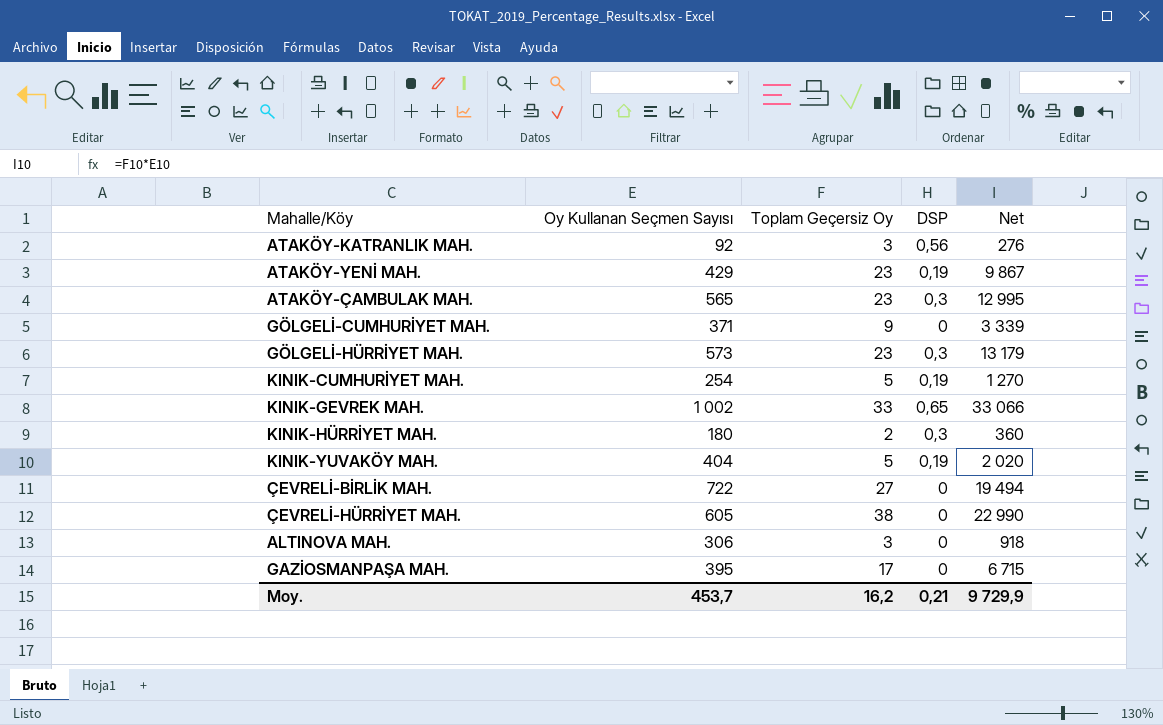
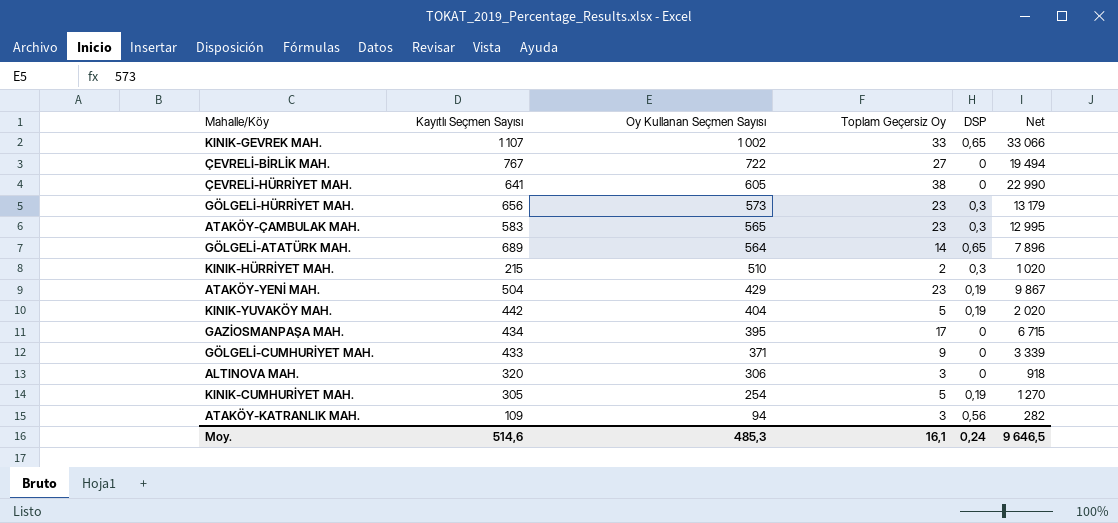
row order: none -> Oy Kullanan Seçmen Sayısı descending
column Kayıtlı Seçmen Sayısı | position: none -> 2
row GÖLGELİ-ATATÜRK MAH.: none -> 689 | 564 | 14 | 0,65 | 7 896
KINIK-HÜRRİYET MAH. | Oy Kullanan Seçmen Sayısı: 180 -> 510
KINIK-HÜRRİYET MAH. | Net: 360 -> 1 020
ATAKÖY-KATRANLIK MAH. | Oy Kullanan Seçmen Sayısı: 92 -> 94
ATAKÖY-KATRANLIK MAH. | Net: 276 -> 282
Moy. | Oy Kullanan Seçmen Sayısı: 453,7 -> 485,3
Moy. | Toplam Geçersiz Oy: 16,2 -> 16,1
Moy. | DSP: 0,21 -> 0,24
Moy. | Net: 9 729,9 -> 9 646,5

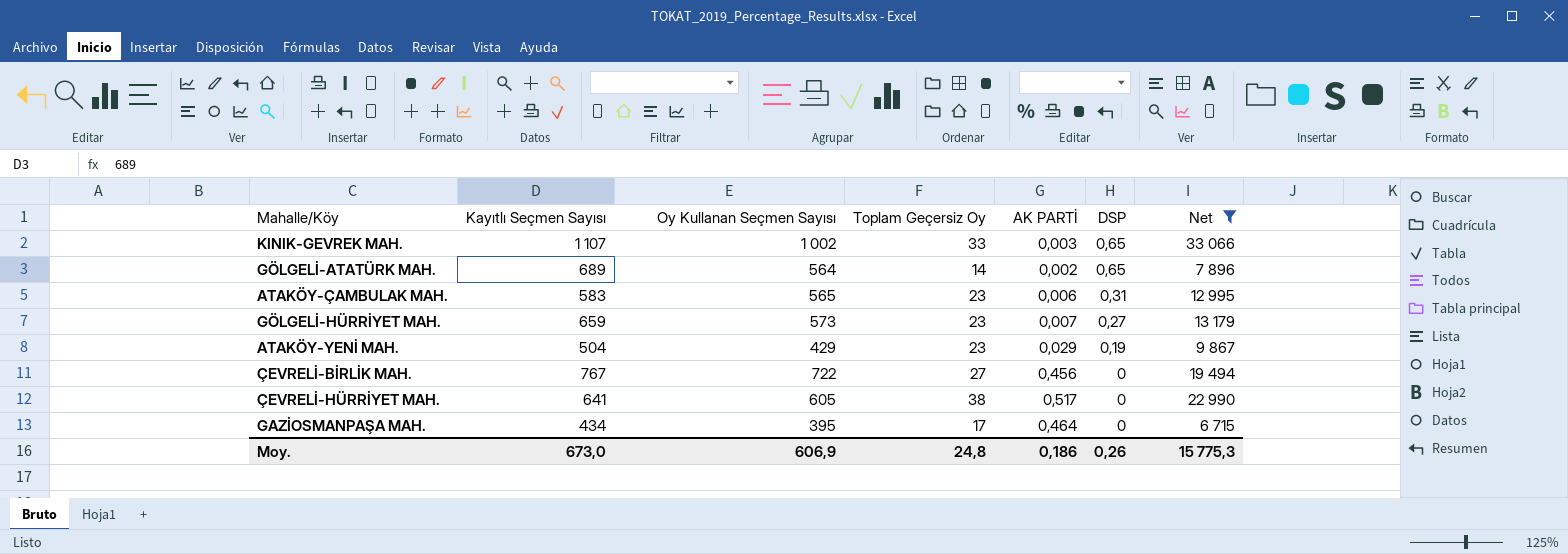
filter: none -> Net >= 6 715
row order: Oy Kullanan Seçmen Sayısı descending -> DSP descending
column AK PARTİ | position: none -> 5
ATAKÖY-ÇAMBULAK MAH. | DSP: 0,3 -> 0,31
GÖLGELİ-HÜRRİYET MAH. | Kayıtlı Seçmen Sayısı: 656 -> 659
GÖLGELİ-HÜRRİYET MAH. | DSP: 0,3 -> 0,27
Moy. | Kayıtlı Seçmen Sayısı: 514,6 -> 673,0
Moy. | Oy Kullanan Seçmen Sayısı: 485,3 -> 606,9
Moy. | Toplam Geçersiz Oy: 16,1 -> 24,8
Moy. | DSP: 0,24 -> 0,26
Moy. | Net: 9 646,5 -> 15 775,3

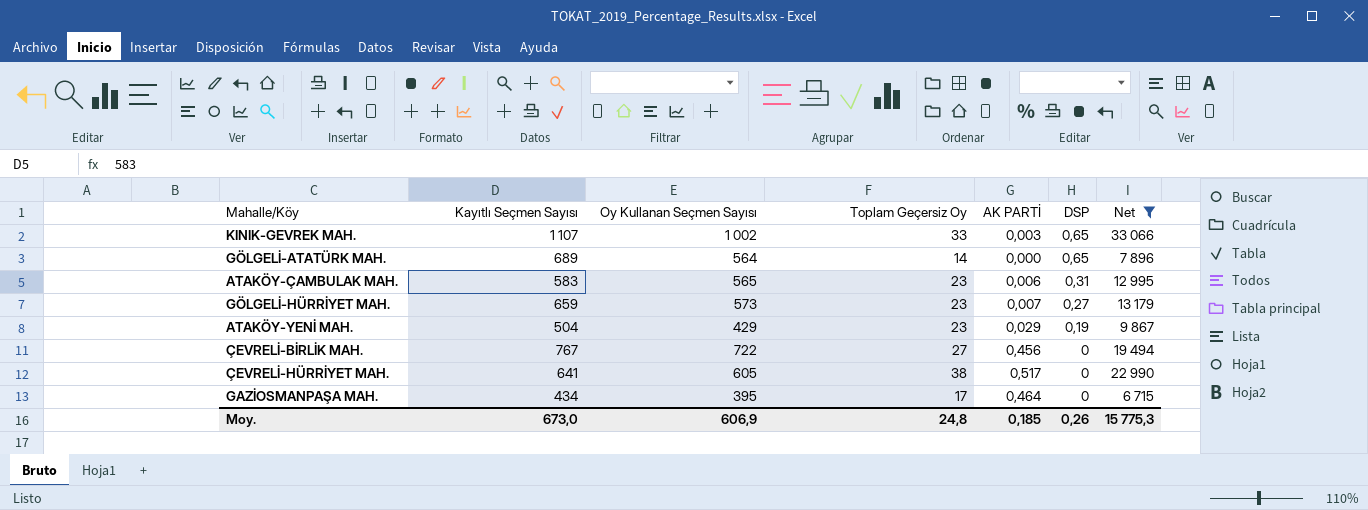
GÖLGELİ-ATATÜRK MAH. | AK PARTİ: 0,002 -> 0,000
Moy. | AK PARTİ: 0,186 -> 0,185

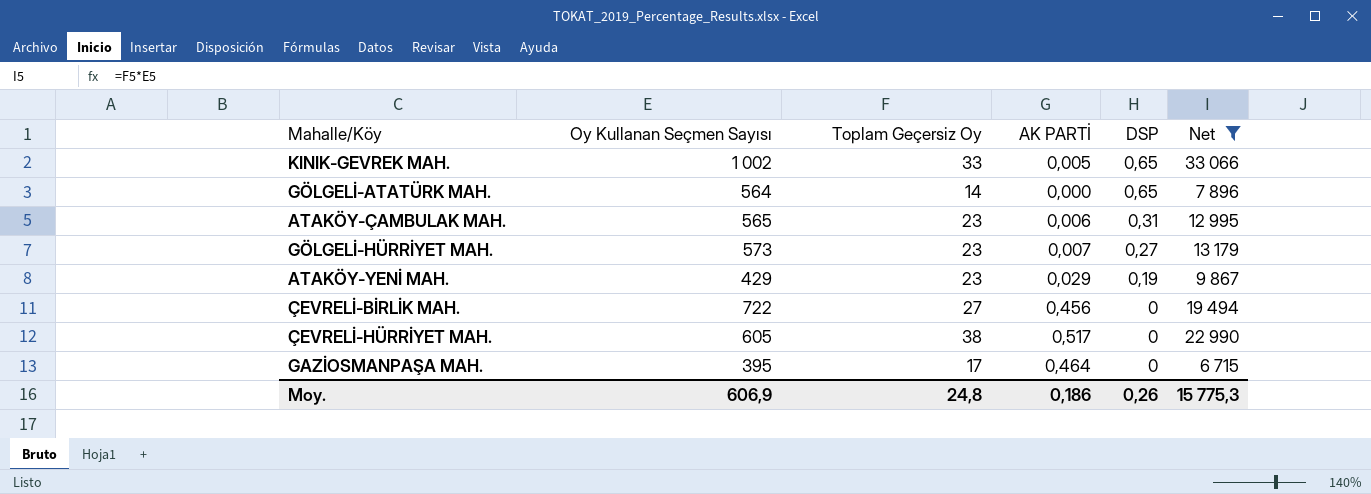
column Kayıtlı Seçmen Sayısı | position: 2 -> none
KINIK-GEVREK MAH. | AK PARTİ: 0,003 -> 0,005
Moy. | AK PARTİ: 0,185 -> 0,186

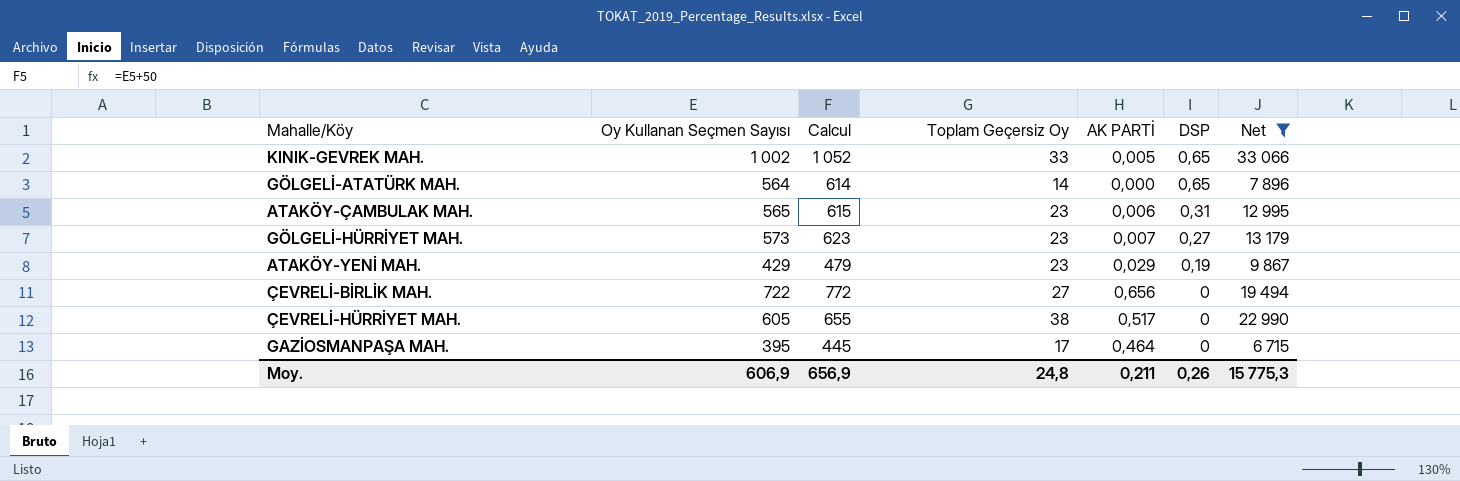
column Calcul | formula: none -> [Oy Kullanan Seçmen Sayısı] + 50
ÇEVRELİ-BİRLİK MAH. | AK PARTİ: 0,456 -> 0,656
Moy. | AK PARTİ: 0,186 -> 0,211

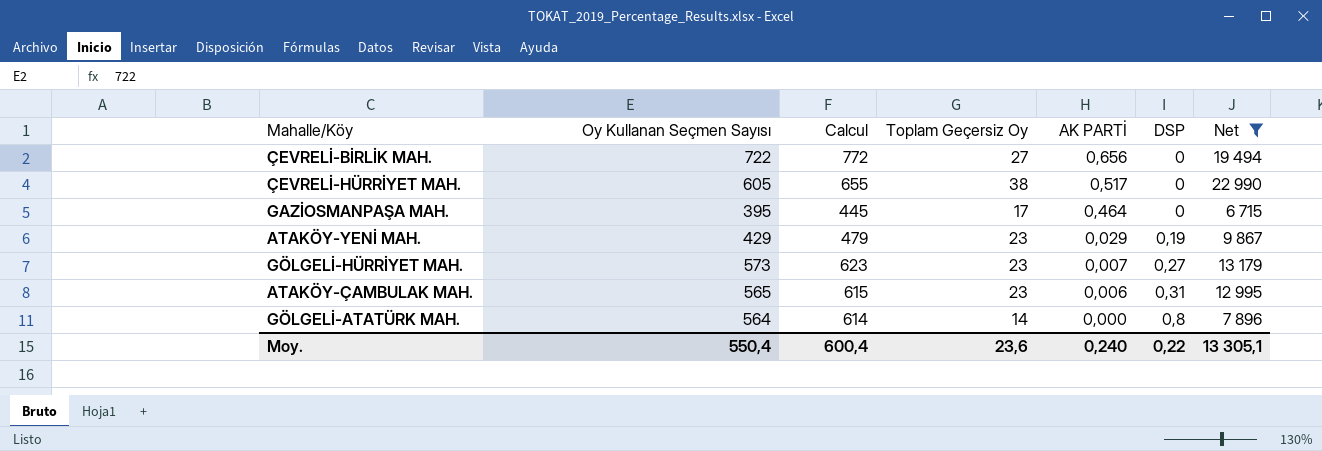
row order: DSP descending -> AK PARTİ descending
row KINIK-GEVREK MAH.: 1 002 | 1 052 | 33 | 0,005 | 0,65 | 33 066 -> none
GÖLGELİ-ATATÜRK MAH. | DSP: 0,65 -> 0,8
Moy. | Oy Kullanan Seçmen Sayısı: 606,9 -> 550,4
Moy. | Calcul: 656,9 -> 600,4
Moy. | Toplam Geçersiz Oy: 24,8 -> 23,6
Moy. | AK PARTİ: 0,211 -> 0,240
Moy. | DSP: 0,26 -> 0,22
Moy. | Net: 15 775,3 -> 13 305,1

